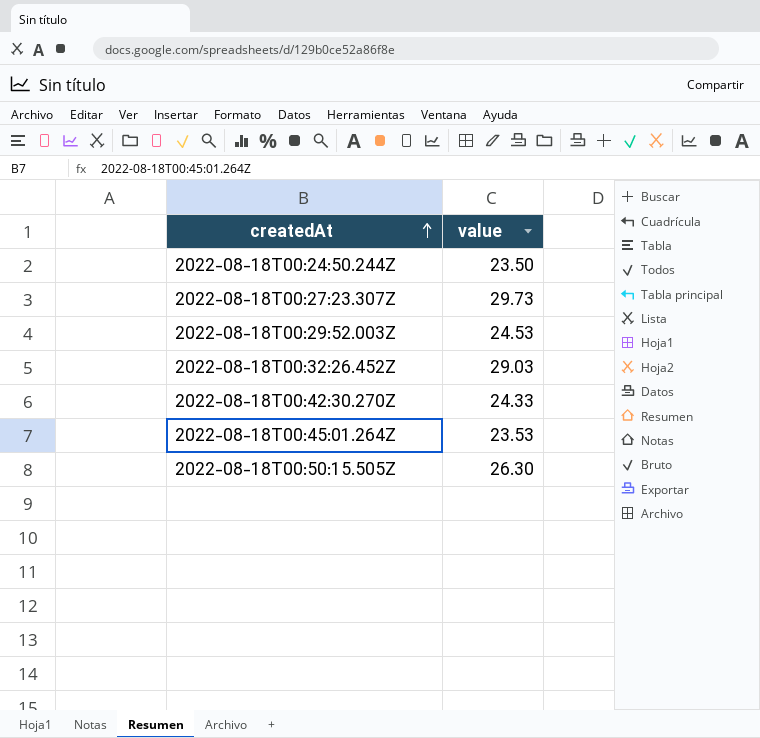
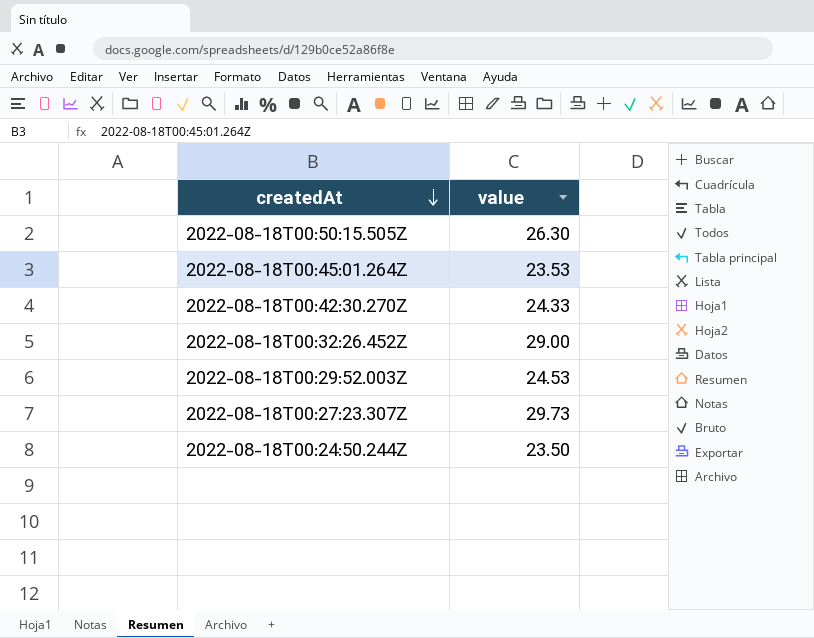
row order: createdAt ascending -> createdAt descending
2022-08-18T00:32:26.452Z | value: 29.03 -> 29.00

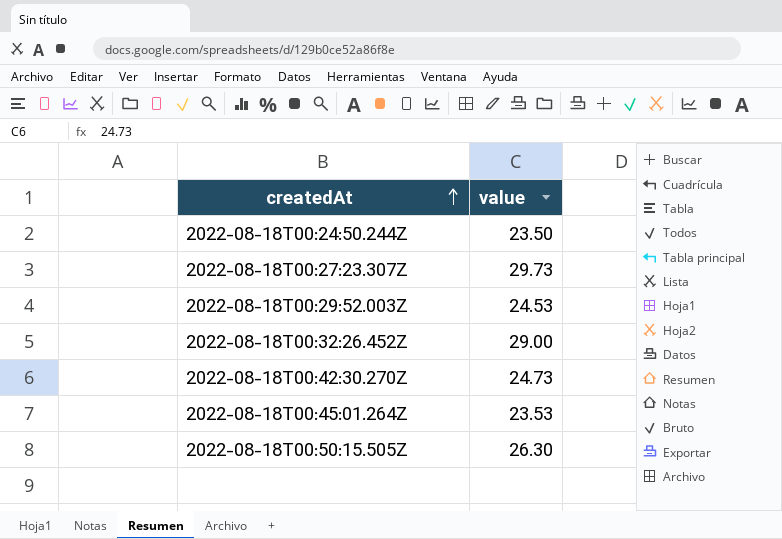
row order: createdAt descending -> createdAt ascending
2022-08-18T00:42:30.270Z | value: 24.33 -> 24.73

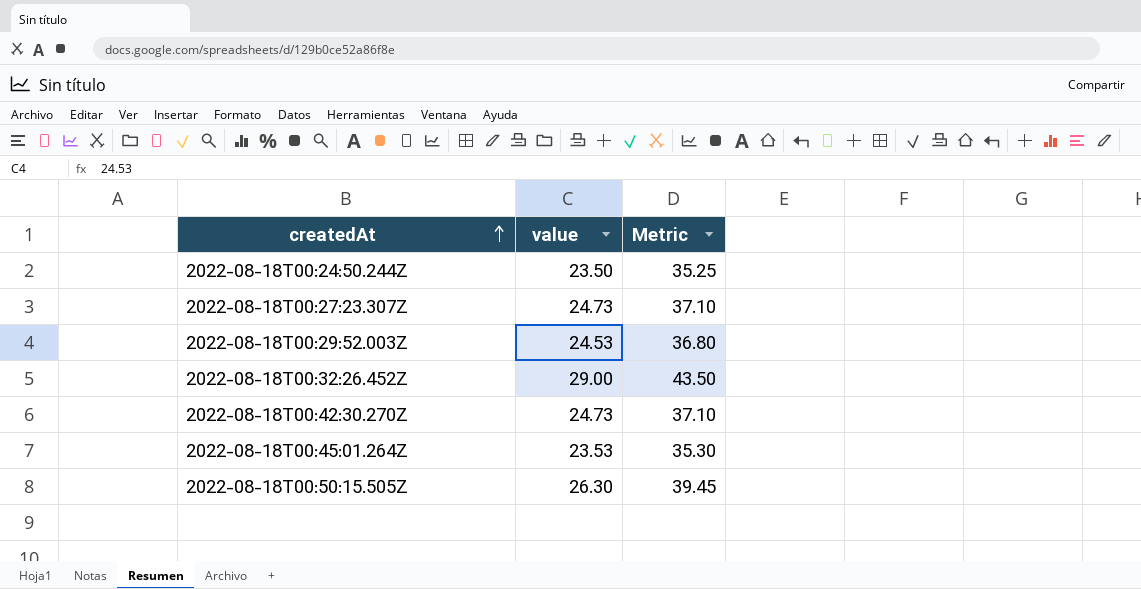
column Metric | formula: none -> [value] * 1.5
2022-08-18T00:27:23.307Z | value: 29.73 -> 24.73

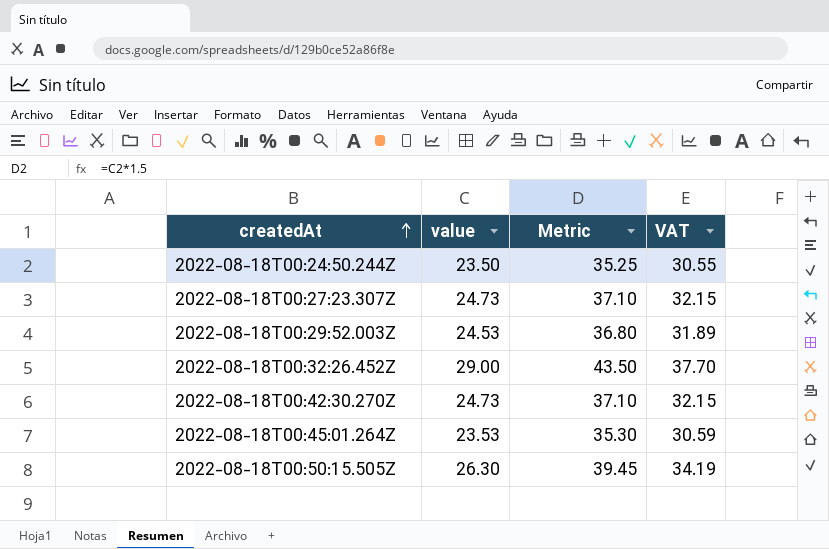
column VAT | formula: none -> [value] * 1.3

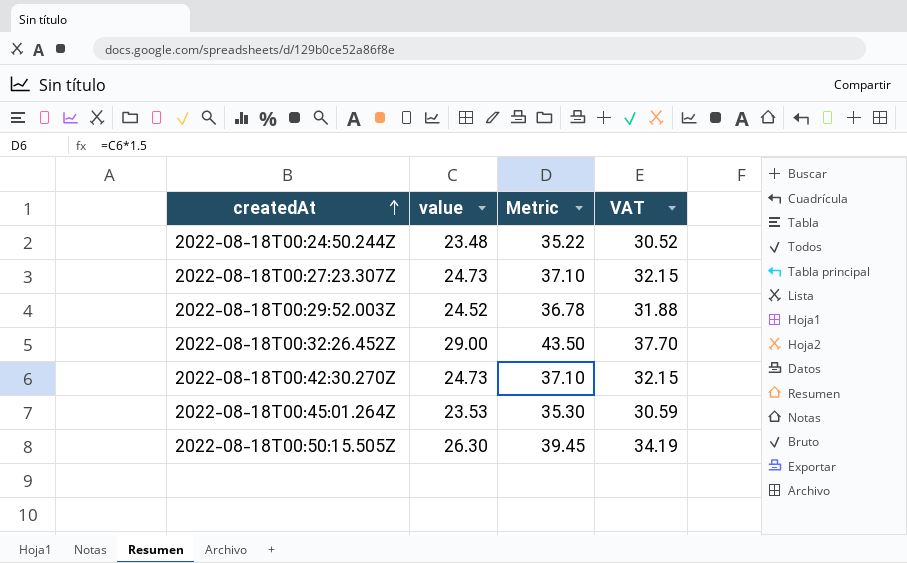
2022-08-18T00:24:50.244Z | value: 23.50 -> 23.48
2022-08-18T00:24:50.244Z | Metric: 35.25 -> 35.22
2022-08-18T00:24:50.244Z | VAT: 30.55 -> 30.52
2022-08-18T00:29:52.003Z | value: 24.53 -> 24.52
2022-08-18T00:29:52.003Z | Metric: 36.80 -> 36.78
2022-08-18T00:29:52.003Z | VAT: 31.89 -> 31.88

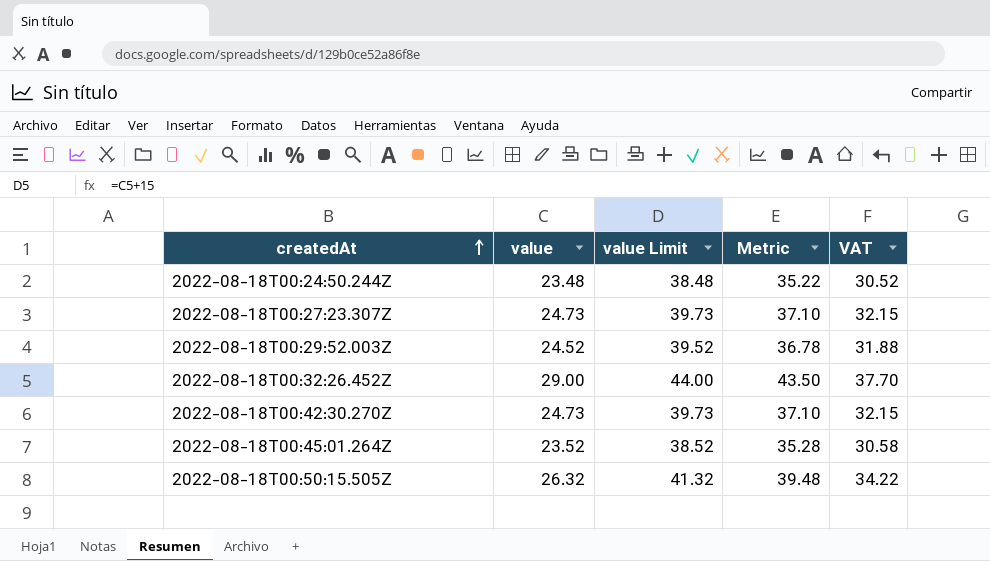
column value Limit | formula: none -> [value] + 15
2022-08-18T00:45:01.264Z | value: 23.53 -> 23.52
2022-08-18T00:45:01.264Z | Metric: 35.30 -> 35.28
2022-08-18T00:45:01.264Z | VAT: 30.59 -> 30.58
2022-08-18T00:50:15.505Z | value: 26.30 -> 26.32
2022-08-18T00:50:15.505Z | Metric: 39.45 -> 39.48
2022-08-18T00:50:15.505Z | VAT: 34.19 -> 34.22

